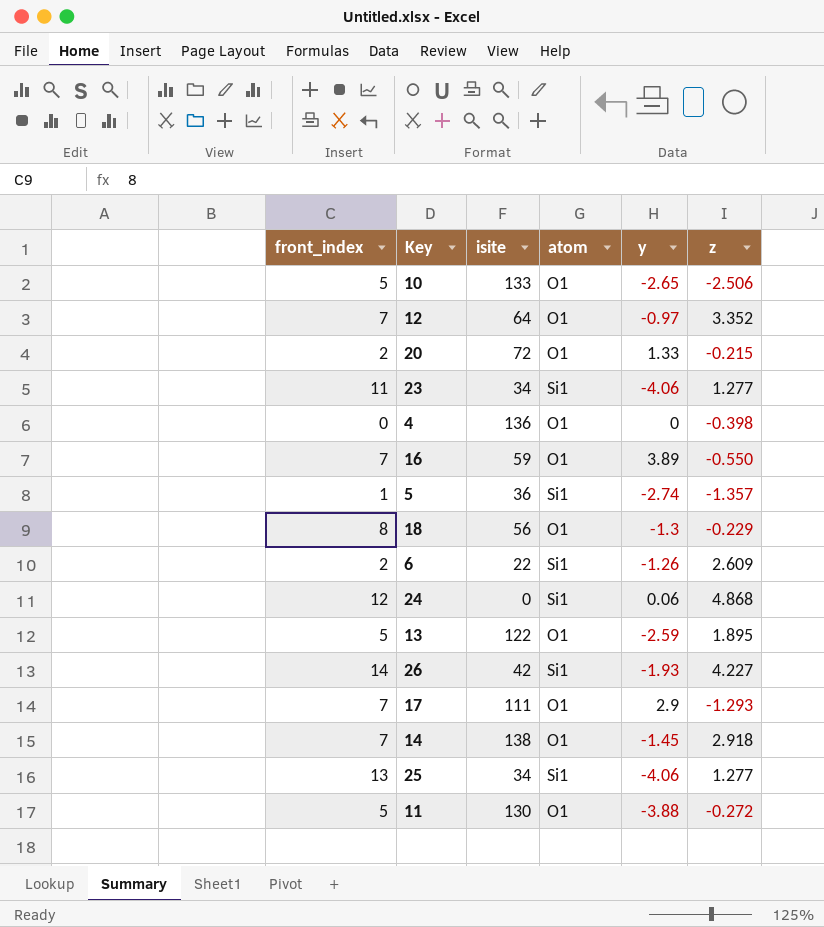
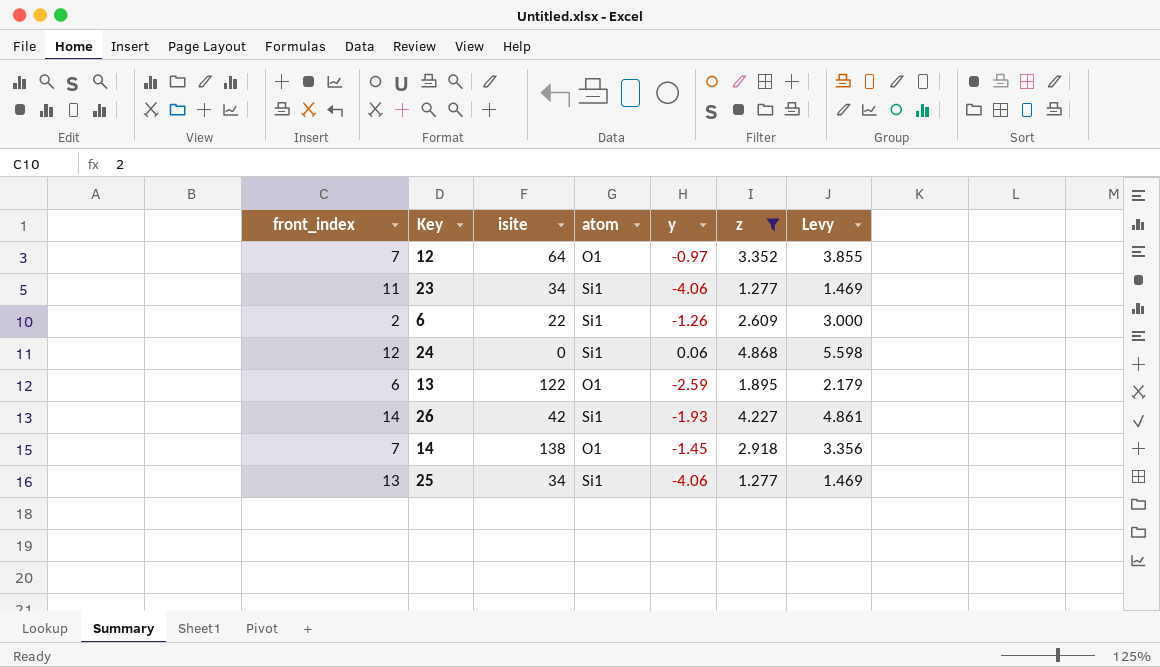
filter: none -> z >= 1.277
column Levy | formula: none -> [z] * 1.15
13 | front_index: 5 -> 6

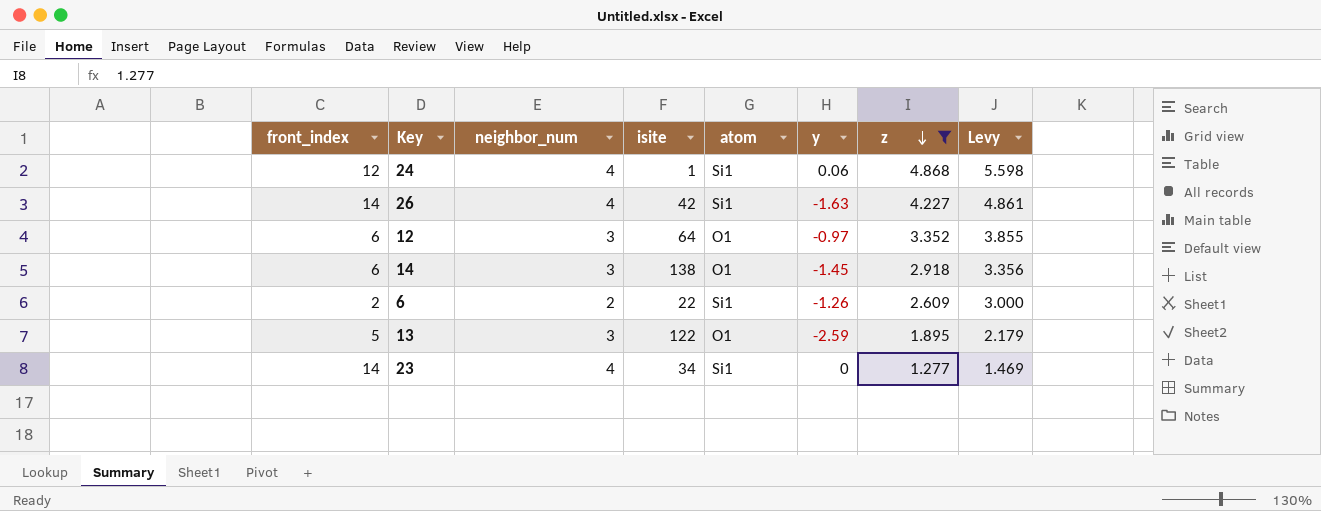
row order: none -> z descending
column neighbor_num | position: none -> 3
row 25: 13 | 34 | Si1 | -4.06 | 1.277 | 1.469 -> none
24 | isite: 0 -> 1
26 | y: -1.93 -> -1.63
12 | front_index: 7 -> 6
14 | front_index: 7 -> 6
13 | front_index: 6 -> 5
23 | front_index: 11 -> 14
23 | y: -4.06 -> 0

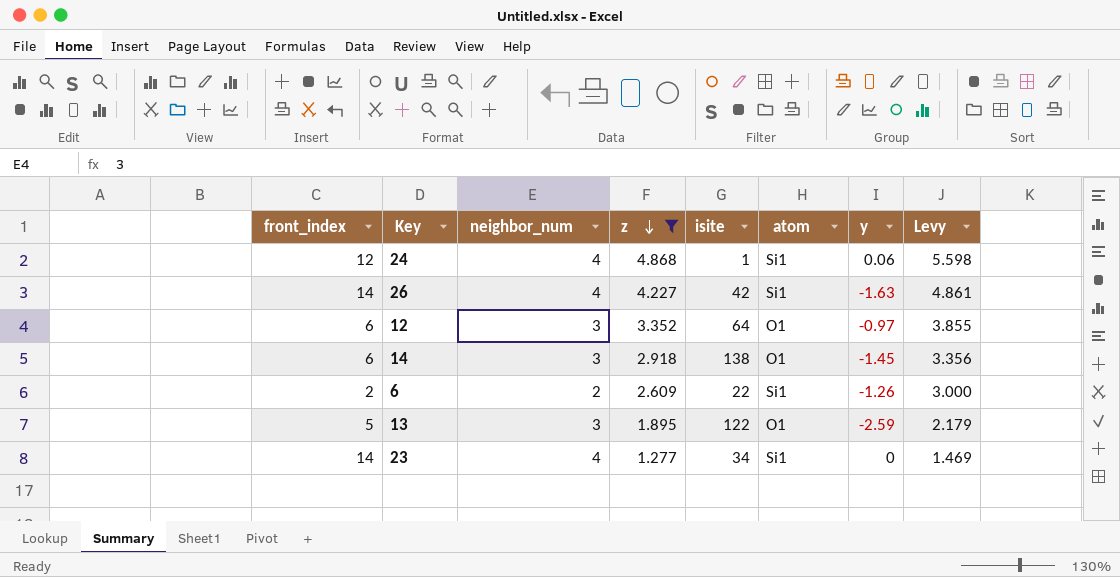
column z | position: 7 -> 4

